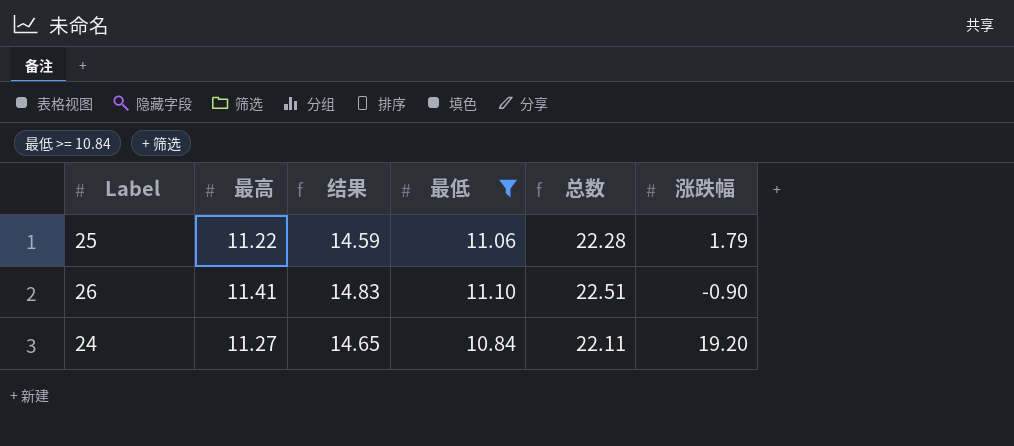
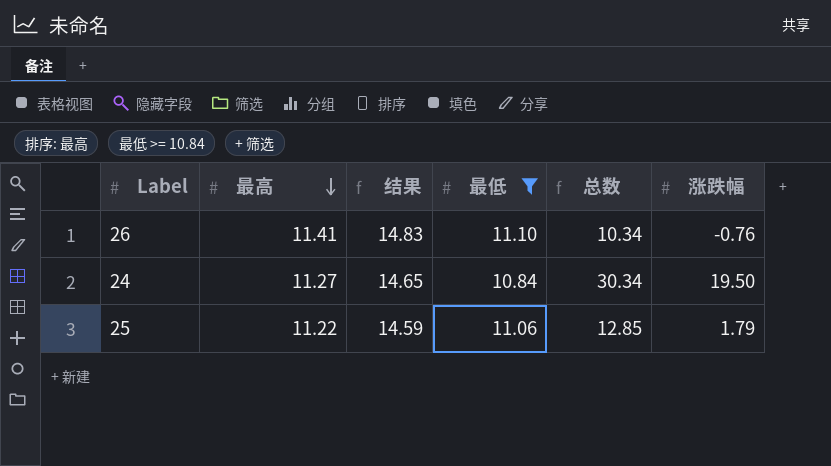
row order: none -> 最高 descending
column 总数 | formula: [最高] + [最低] -> [最低] + [涨跌幅]
26 | 涨跌幅: -0.90 -> -0.76
24 | 涨跌幅: 19.20 -> 19.50

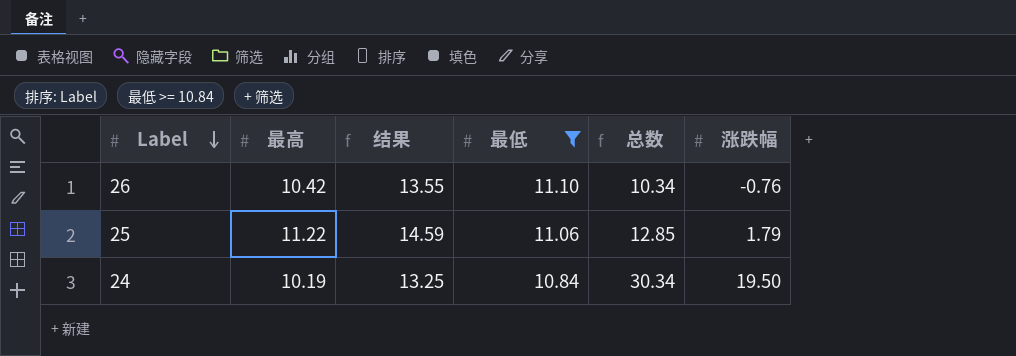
row order: 最高 descending -> Label descending
26 | 最高: 11.41 -> 10.42
26 | 结果: 14.83 -> 13.55
24 | 最高: 11.27 -> 10.19
24 | 结果: 14.65 -> 13.25

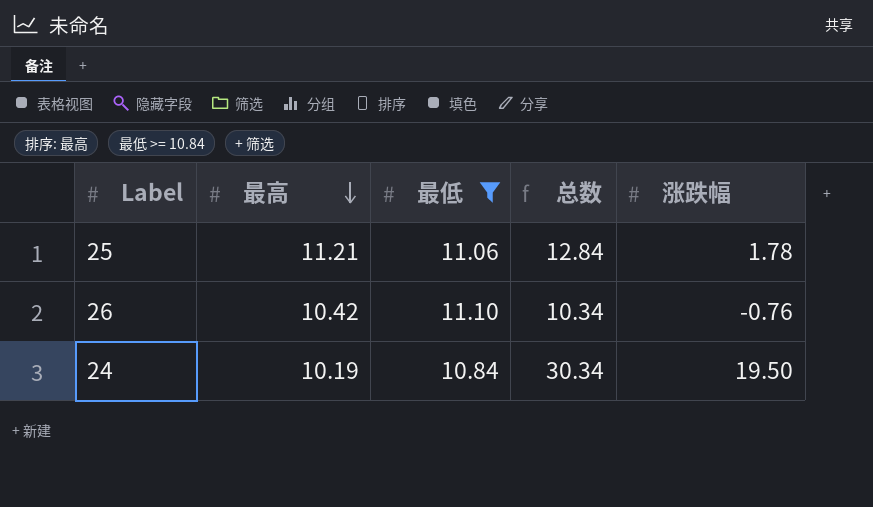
row order: Label descending -> 最高 descending
column 结果 | formula: [最高] * 1.3 -> none
25 | 最高: 11.22 -> 11.21
25 | 总数: 12.85 -> 12.84
25 | 涨跌幅: 1.79 -> 1.78

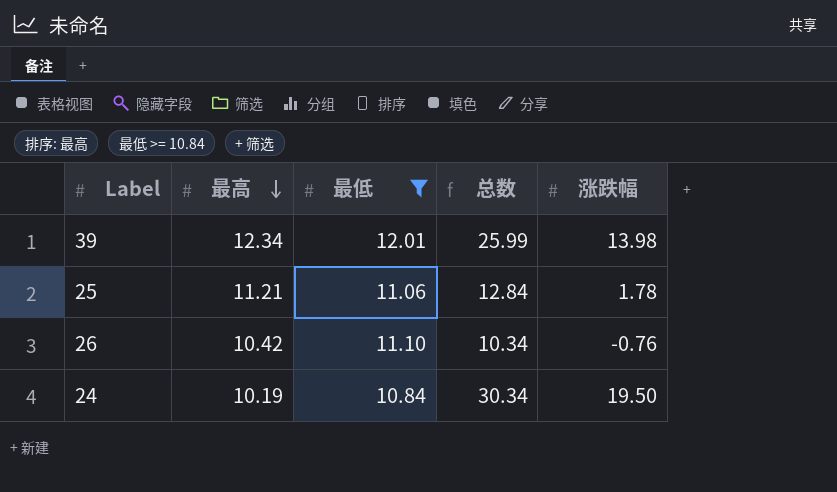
row 39: none -> 12.34 | 12.01 | 25.99 | 13.98

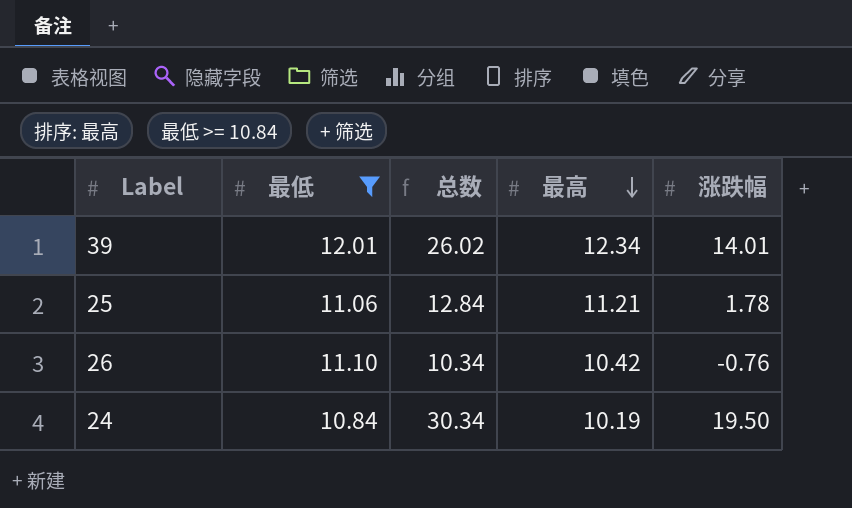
column 最高 | position: 2 -> 4
39 | 总数: 25.99 -> 26.02
39 | 涨跌幅: 13.98 -> 14.01

